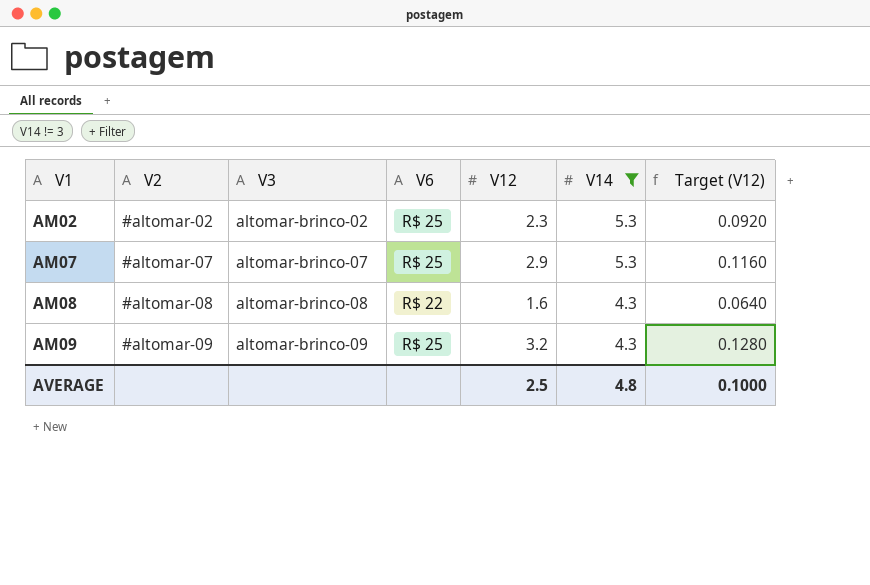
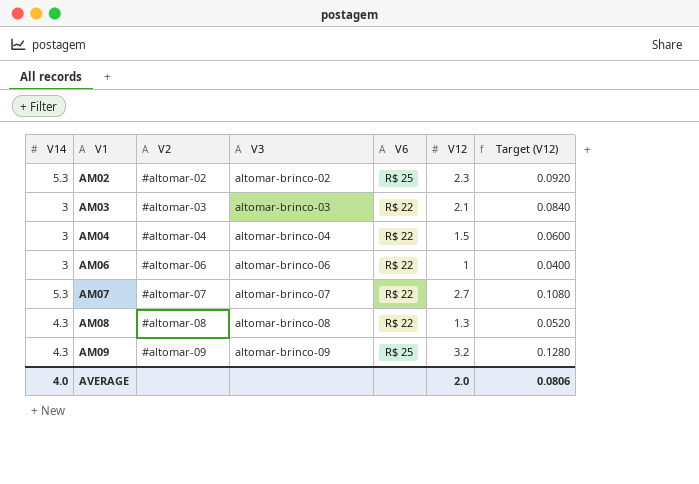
filter: V14 != 3 -> none
column V14 | position: 6 -> 1
AM07 | V6: R$ 25 -> R$ 22
AM07 | V12: 2.9 -> 2.7
AM07 | Target (V12): 0.1160 -> 0.1080
AM08 | V12: 1.6 -> 1.3
AM08 | Target (V12): 0.0640 -> 0.0520
AVERAGE | V14: 4.8 -> 4.0
AVERAGE | V12: 2.5 -> 2.0
AVERAGE | Target (V12): 0.1000 -> 0.0806

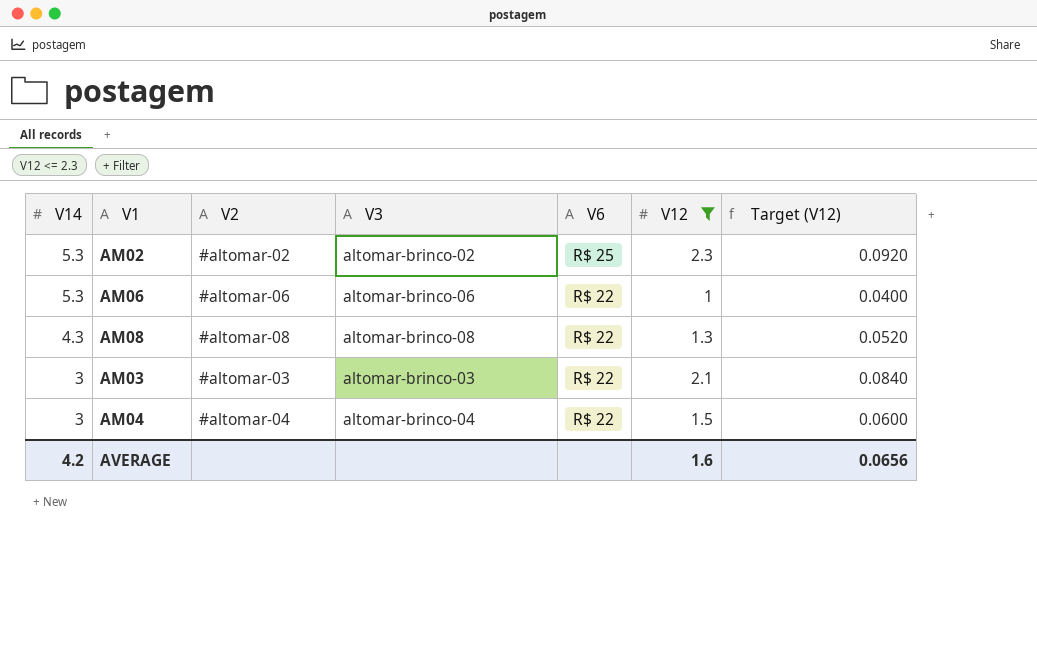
filter: none -> V12 <= 2.3
row order: V1 ascending -> V14 descending
AM06 | V14: 3 -> 5.3
AVERAGE | V14: 4.0 -> 4.2
AVERAGE | V12: 2.0 -> 1.6
AVERAGE | Target (V12): 0.0806 -> 0.0656

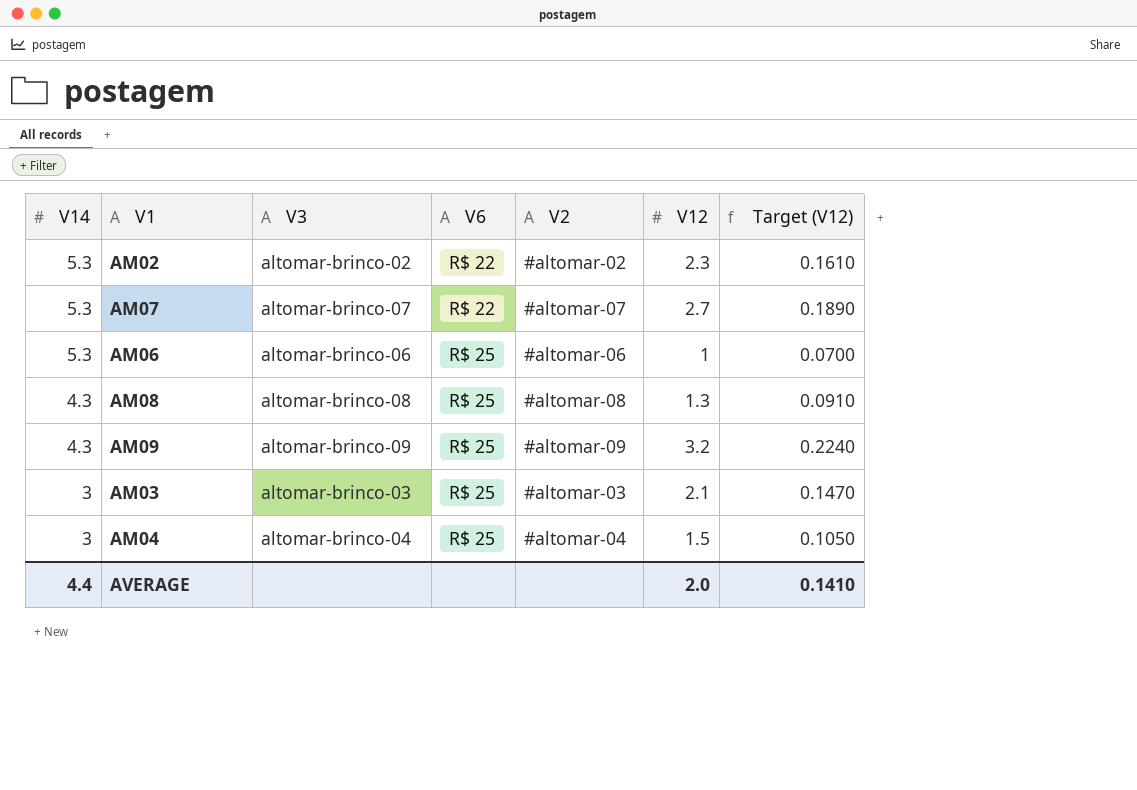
filter: V12 <= 2.3 -> none
column V2 | position: 3 -> 5
column Target (V12) | formula: [V12] * 0.04 -> [V12] * 0.07
AM02 | V6: R$ 25 -> R$ 22
AM06 | V6: R$ 22 -> R$ 25
AM08 | V6: R$ 22 -> R$ 25
AM03 | V6: R$ 22 -> R$ 25
AM04 | V6: R$ 22 -> R$ 25
AVERAGE | V14: 4.2 -> 4.4
AVERAGE | V12: 1.6 -> 2.0
AVERAGE | Target (V12): 0.0656 -> 0.1410

